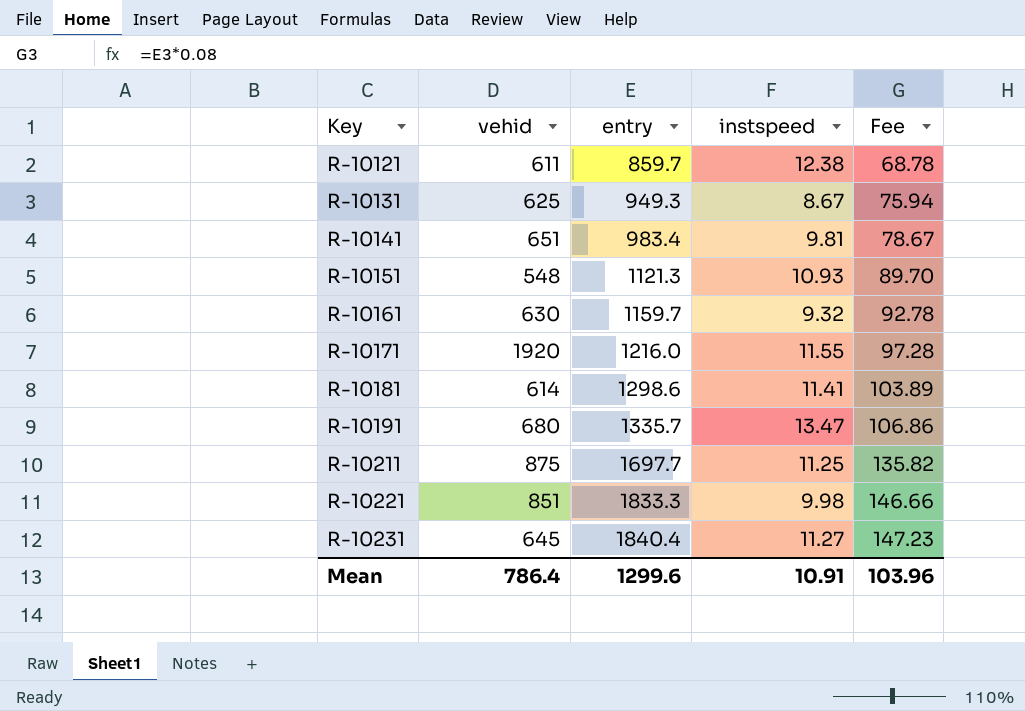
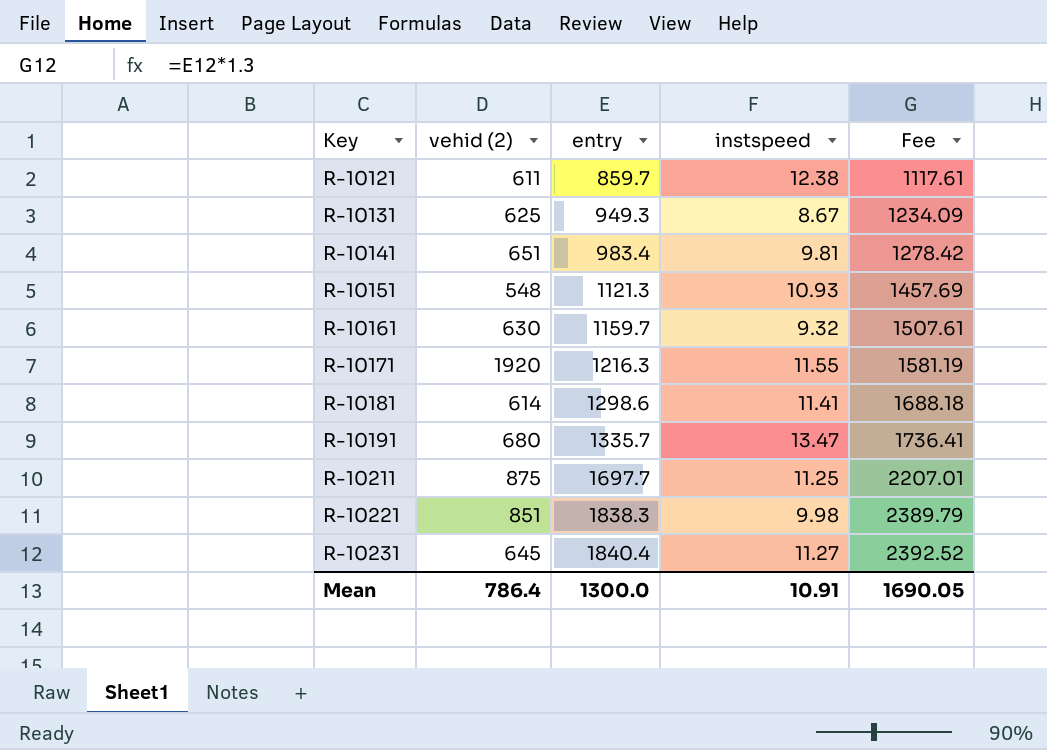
column name: vehid -> vehid (2)
column Fee | formula: [entry] * 0.08 -> [entry] * 1.3
R-10171 | entry: 1216.0 -> 1216.3
R-10221 | entry: 1833.3 -> 1838.3
Mean | entry: 1299.6 -> 1300.0
Mean | Fee: 103.96 -> 1690.05

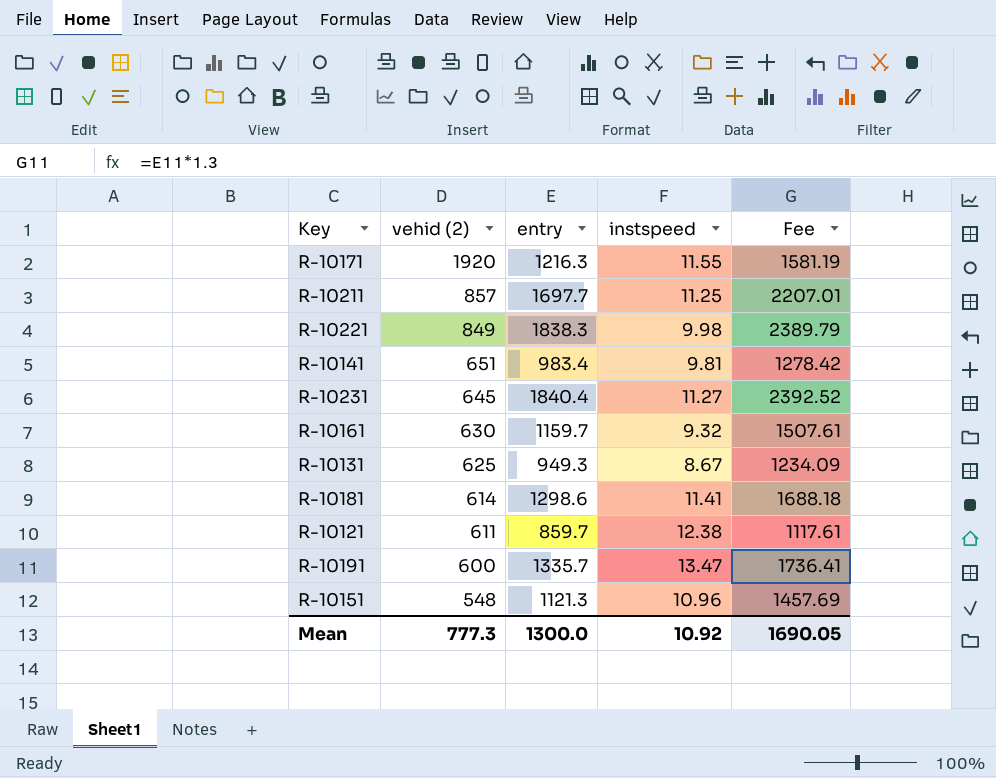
row order: Key ascending -> vehid (2) descending
R-10211 | vehid (2): 875 -> 857
R-10221 | vehid (2): 851 -> 849
R-10191 | vehid (2): 680 -> 600
R-10151 | instspeed: 10.93 -> 10.96
Mean | vehid (2): 786.4 -> 777.3
Mean | instspeed: 10.91 -> 10.92

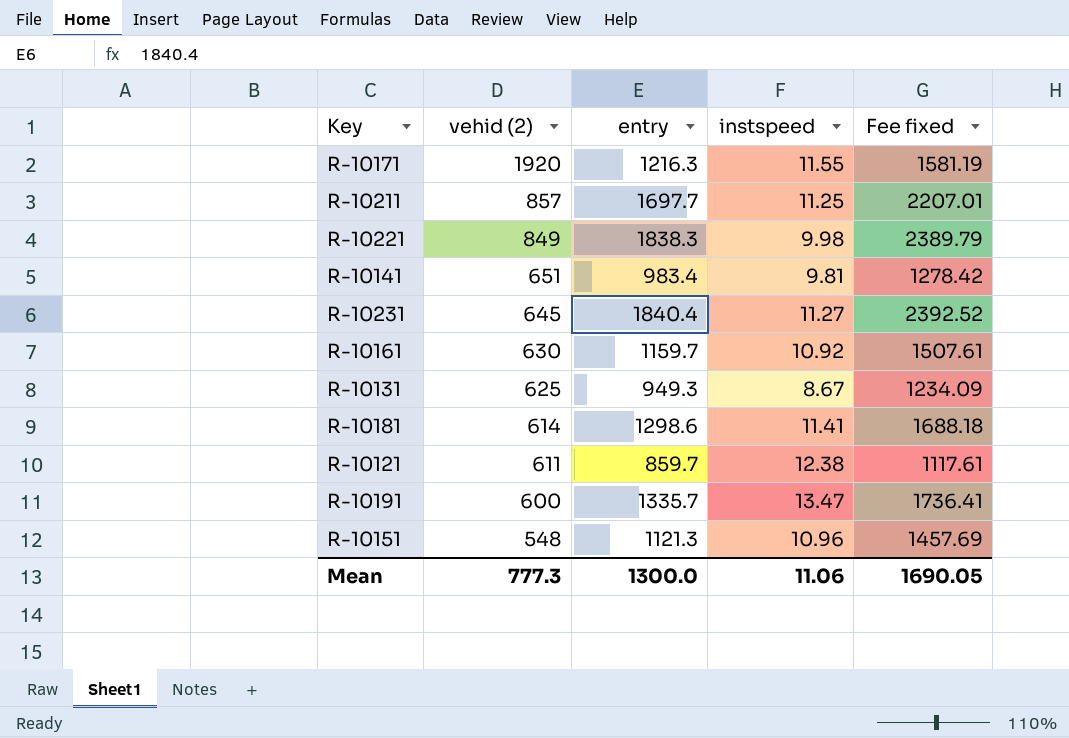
column name: Fee -> Fee fixed
R-10161 | instspeed: 9.32 -> 10.92
Mean | instspeed: 10.92 -> 11.06

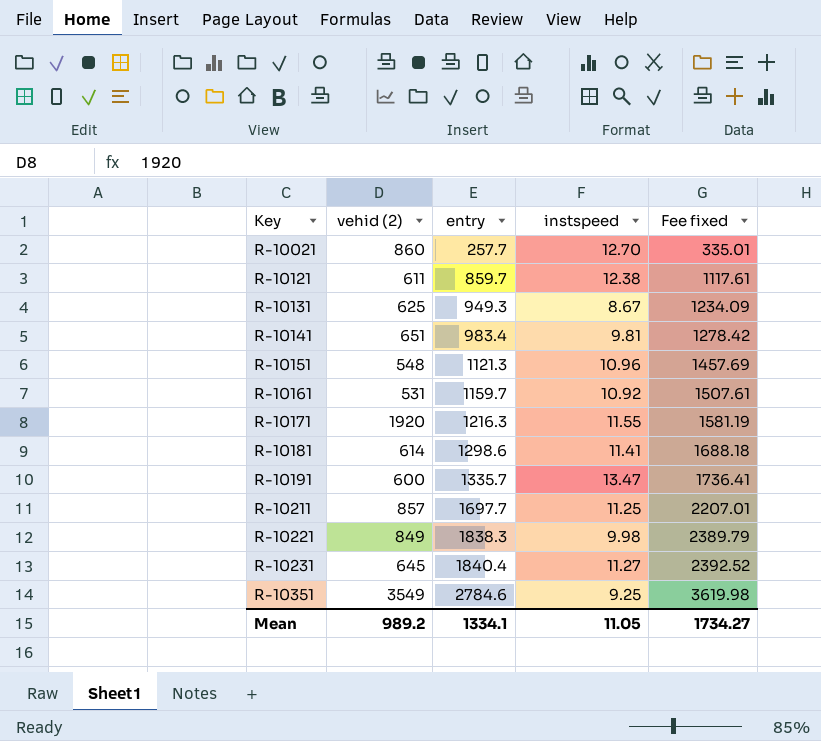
row order: vehid (2) descending -> Key ascending
row R-10021: none -> 860 | 257.7 | 12.70 | 335.01
R-10161 | vehid (2): 630 -> 531
row R-10351: none -> 3549 | 2784.6 | 9.25 | 3619.98
Mean | vehid (2): 777.3 -> 989.2
Mean | entry: 1300.0 -> 1334.1
Mean | instspeed: 11.06 -> 11.05
Mean | Fee fixed: 1690.05 -> 1734.27

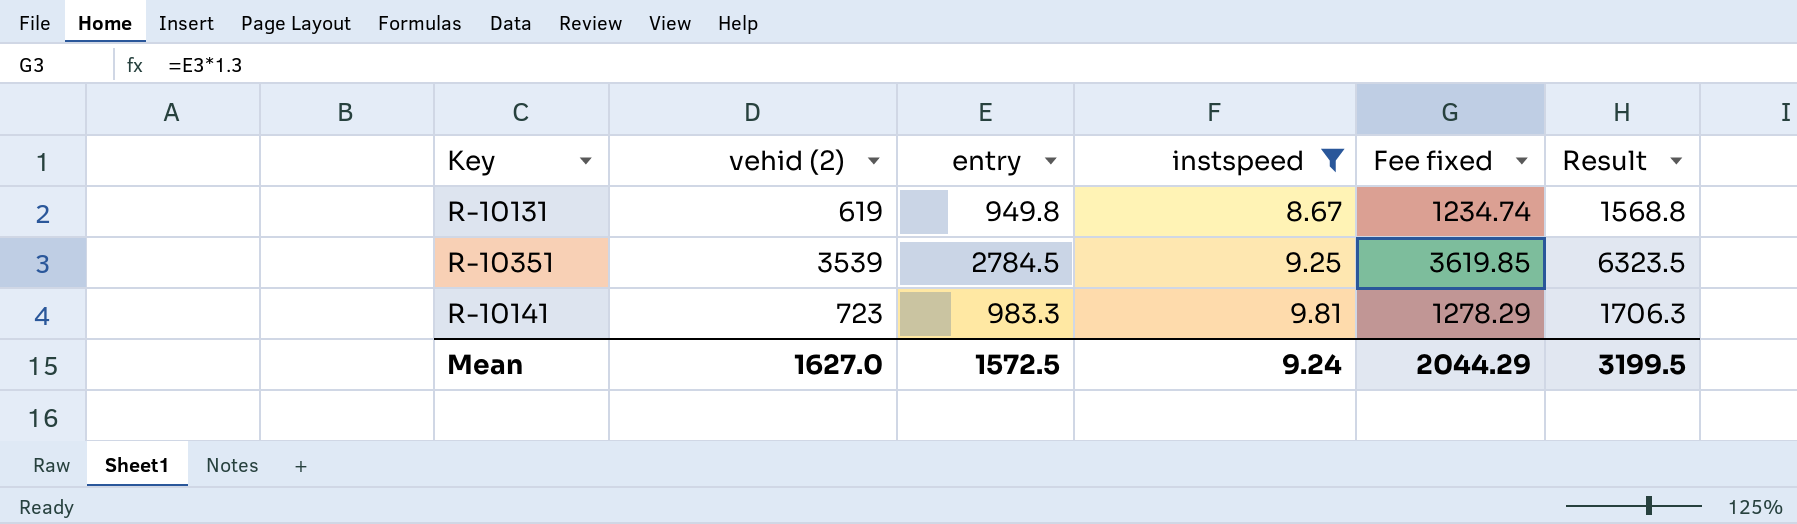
filter: none -> instspeed <= 9.81
row order: Key ascending -> instspeed ascending
column Result | formula: none -> [vehid (2)] + [entry]
R-10131 | vehid (2): 625 -> 619
R-10131 | entry: 949.3 -> 949.8
R-10131 | Fee fixed: 1234.09 -> 1234.74
R-10351 | vehid (2): 3549 -> 3539
R-10351 | entry: 2784.6 -> 2784.5
R-10351 | Fee fixed: 3619.98 -> 3619.85
R-10141 | vehid (2): 651 -> 723
R-10141 | entry: 983.4 -> 983.3
R-10141 | Fee fixed: 1278.42 -> 1278.29
Mean | vehid (2): 989.2 -> 1627.0
Mean | entry: 1334.1 -> 1572.5
Mean | instspeed: 11.05 -> 9.24
Mean | Fee fixed: 1734.27 -> 2044.29

